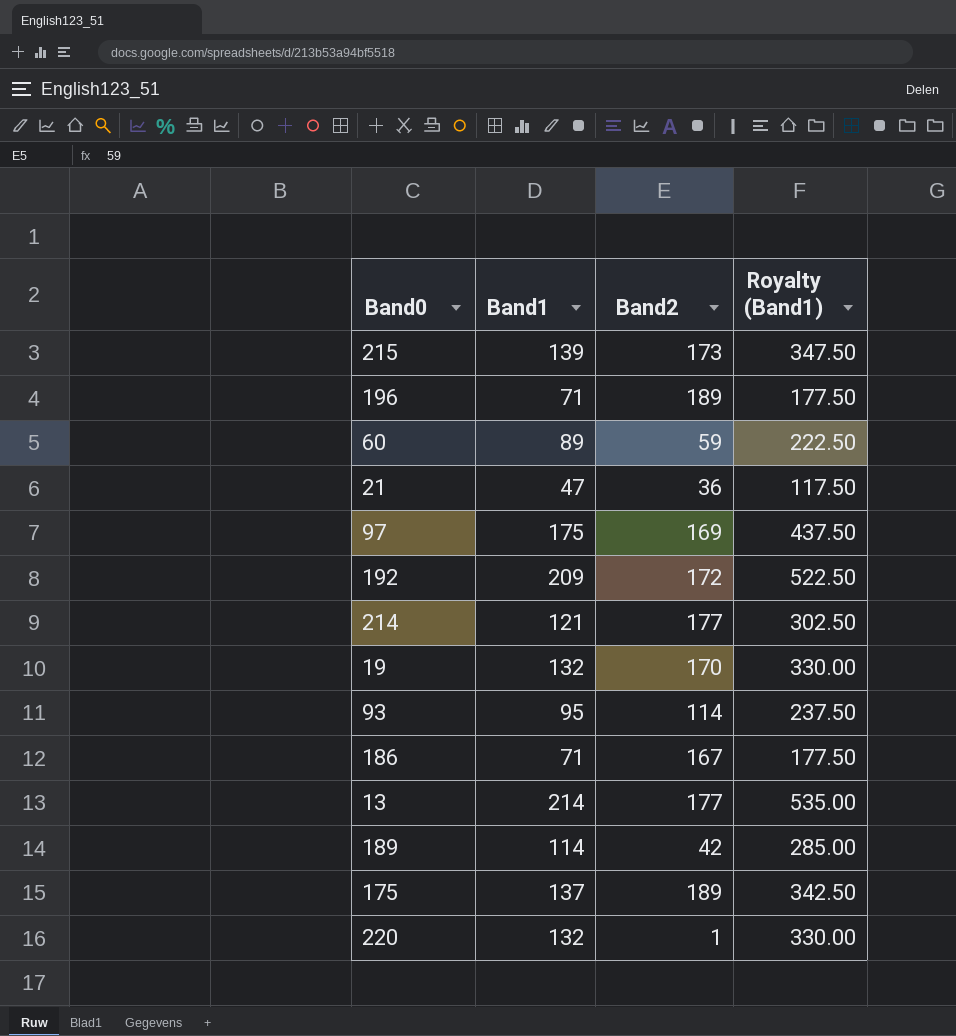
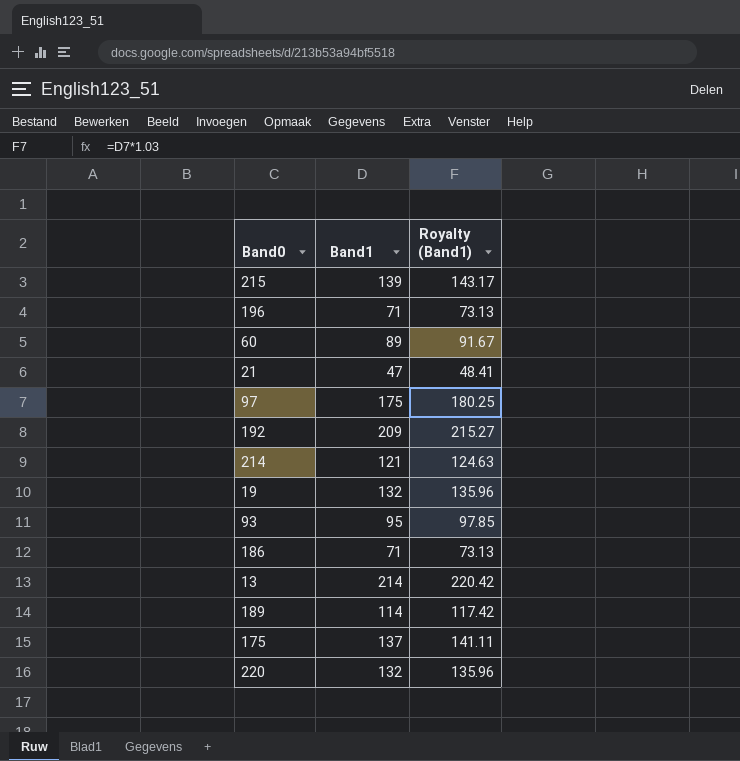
column Band2 | position: 3 -> none
column Royalty (Band1) | formula: [Band1] * 2.5 -> [Band1] * 1.03

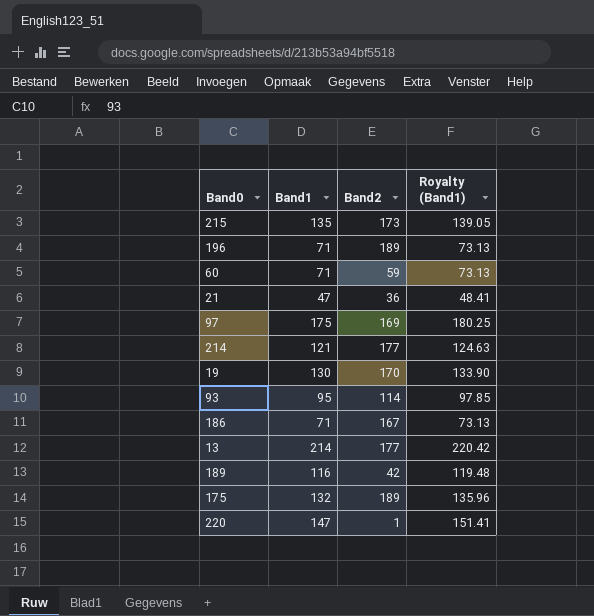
column Band2 | position: none -> 3
row 192: 209 | 215.27 -> none
215 | Band1: 139 -> 135
215 | Royalty (Band1): 143.17 -> 139.05
60 | Band1: 89 -> 71
60 | Royalty (Band1): 91.67 -> 73.13
19 | Band1: 132 -> 130
19 | Royalty (Band1): 135.96 -> 133.90
189 | Band1: 114 -> 116
189 | Royalty (Band1): 117.42 -> 119.48
175 | Band1: 137 -> 132
175 | Royalty (Band1): 141.11 -> 135.96
220 | Band1: 132 -> 147
220 | Royalty (Band1): 135.96 -> 151.41

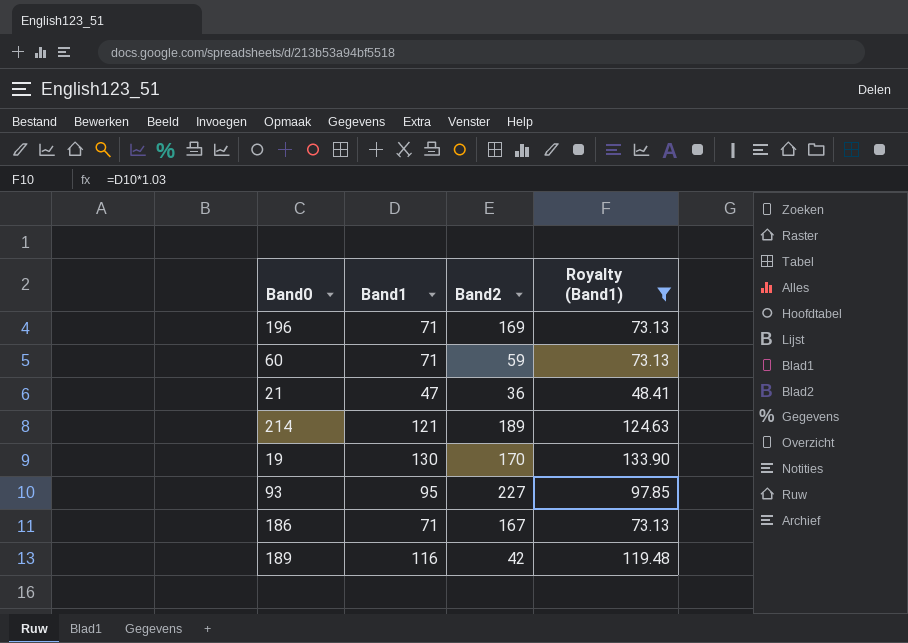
filter: none -> Royalty (Band1) <= 133.90
196 | Band2: 189 -> 169
214 | Band2: 177 -> 189
93 | Band2: 114 -> 227

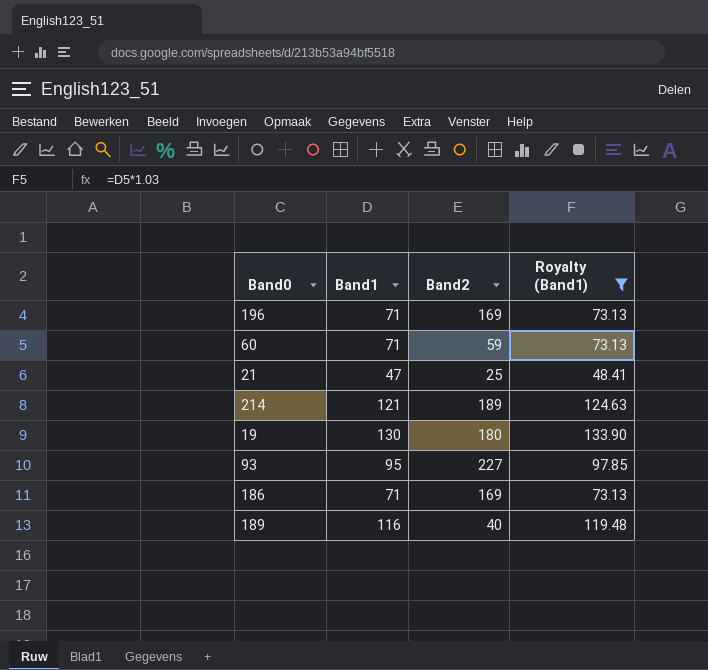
21 | Band2: 36 -> 25
19 | Band2: 170 -> 180
186 | Band2: 167 -> 169
189 | Band2: 42 -> 40

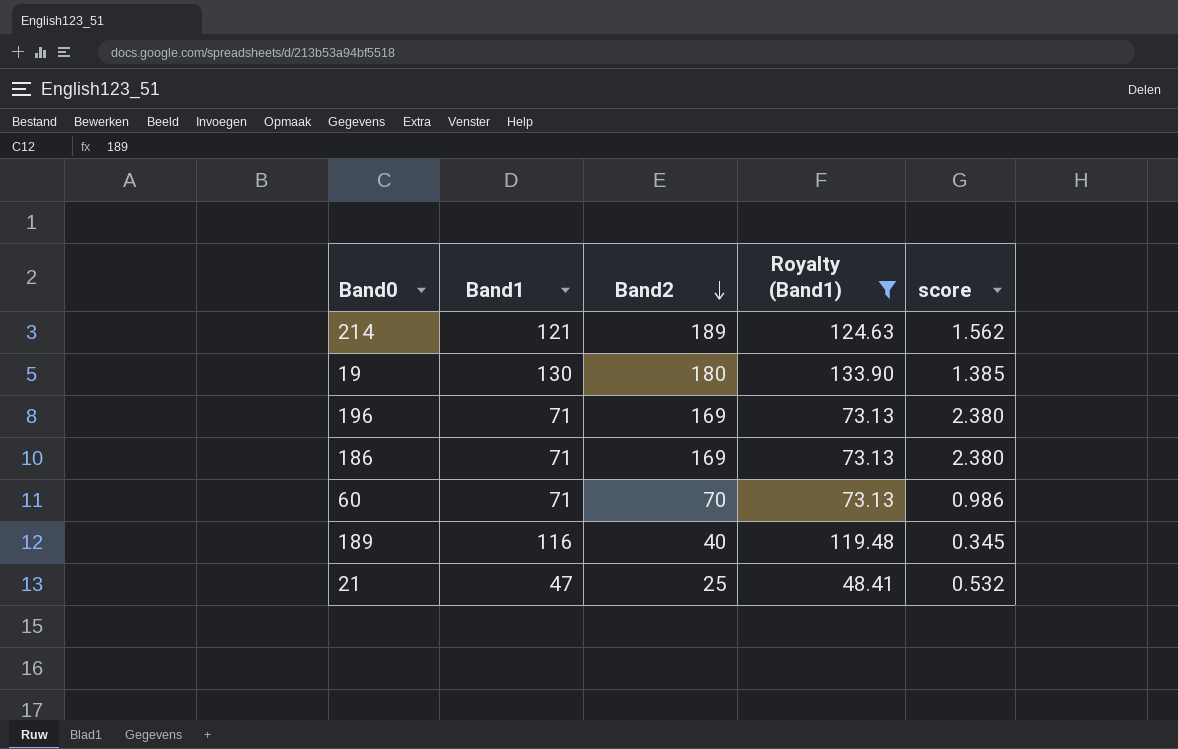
row order: none -> Band2 descending
column score | formula: none -> [Band2] / [Band1]
row 93: 95 | 227 | 97.85 -> none
60 | Band2: 59 -> 70

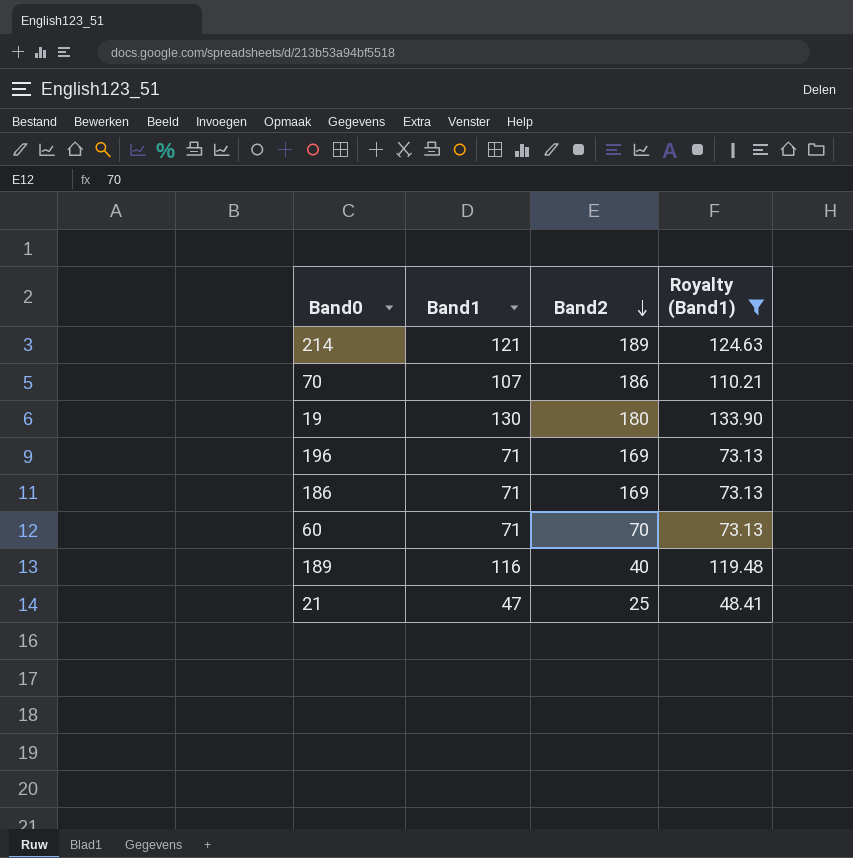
column score | formula: [Band2] / [Band1] -> none
row 70: none -> 107 | 186 | 110.21

